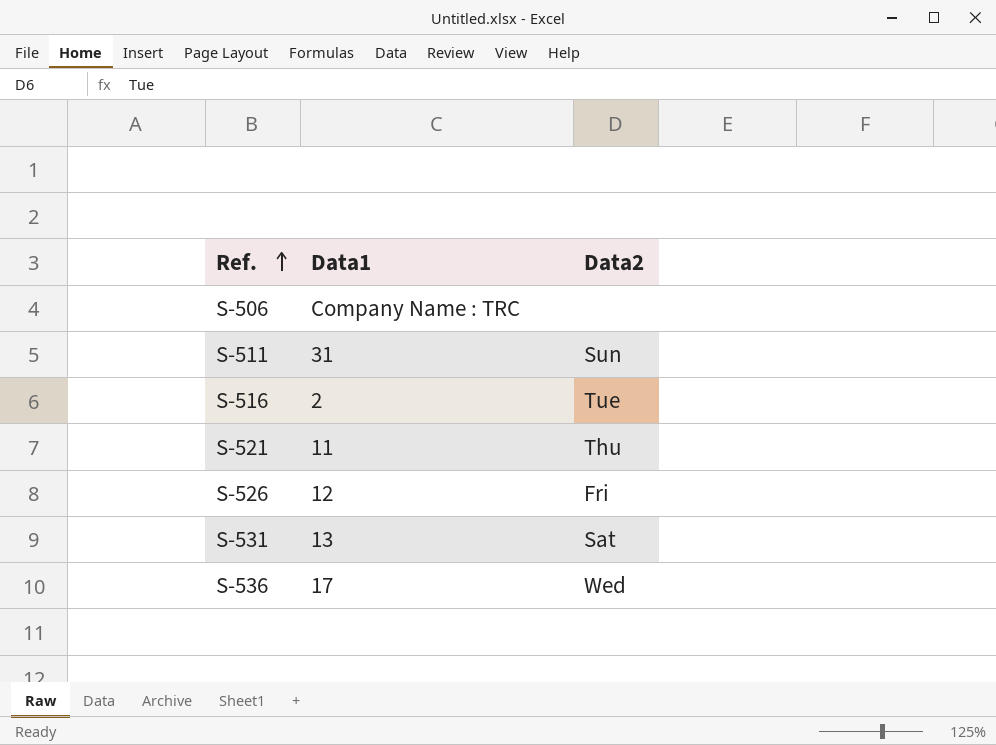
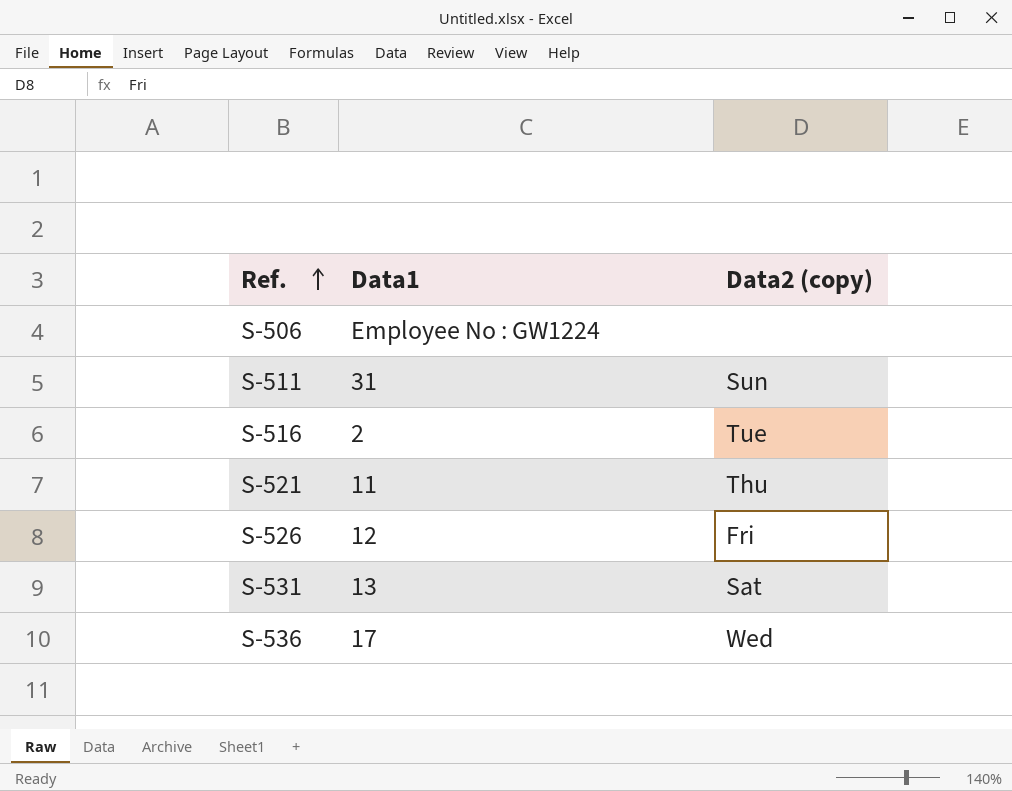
column name: Data2 -> Data2 (copy)
S-506 | Data1: Company Name : TRC -> Employee No : GW1224

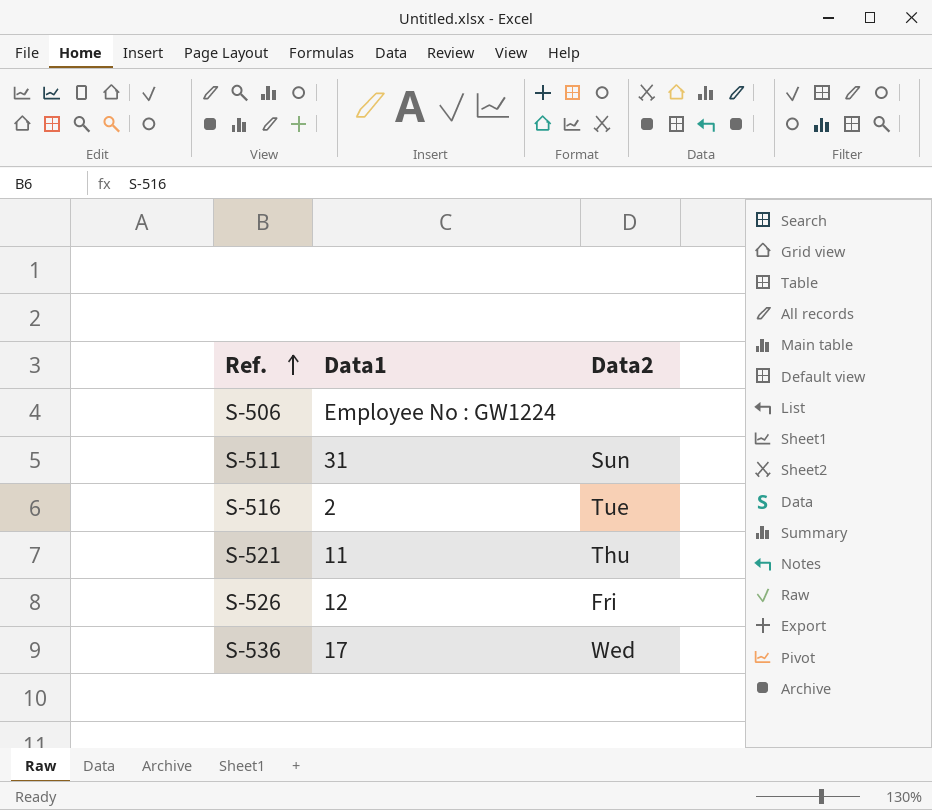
column name: Data2 (copy) -> Data2
row S-531: 13 | Sat -> none

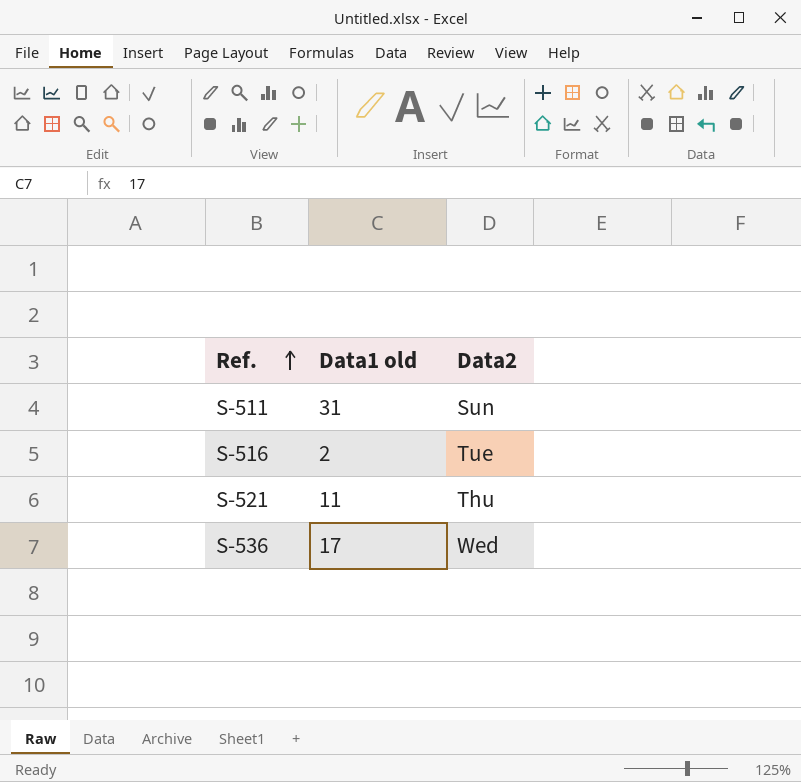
column name: Data1 -> Data1 old
row S-506: Employee No : GW1224 | none -> none
row S-526: 12 | Fri -> none

